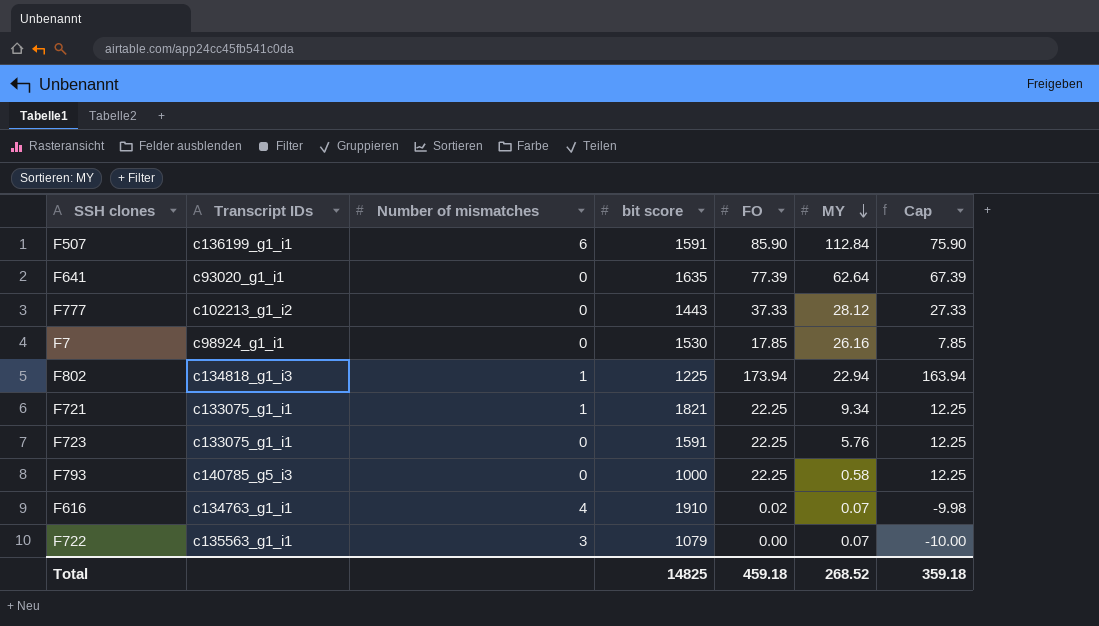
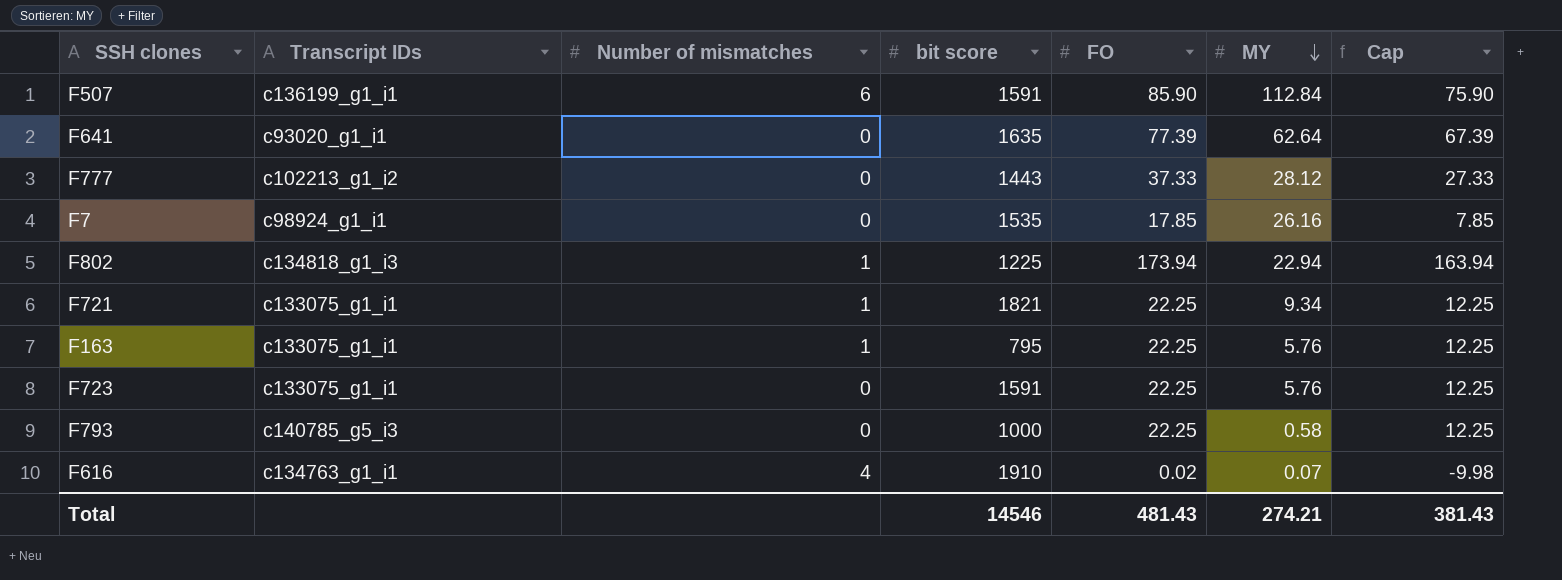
row F722: c135563_g1_i1 | 3 | 1079 | 0.00 | 0.07 | -10.00 -> none
F7 | bit score: 1530 -> 1535
row F163: none -> c133075_g1_i1 | 1 | 795 | 22.25 | 5.76 | 12.25
Total | bit score: 14825 -> 14546
Total | FO: 459.18 -> 481.43
Total | MY: 268.52 -> 274.21
Total | Cap: 359.18 -> 381.43

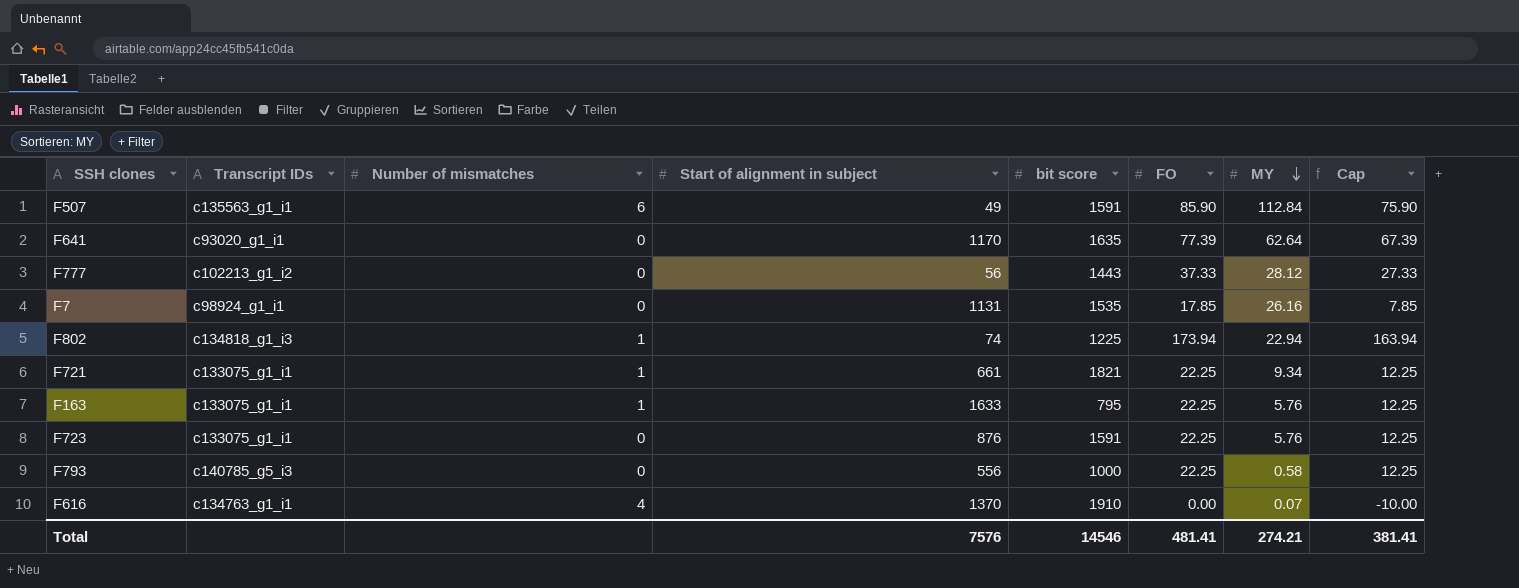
column Start of alignment in subject | position: none -> 4
F507 | Transcript IDs: c136199_g1_i1 -> c135563_g1_i1
F616 | FO: 0.02 -> 0.00
F616 | Cap: -9.98 -> -10.00
Total | FO: 481.43 -> 481.41
Total | Cap: 381.43 -> 381.41

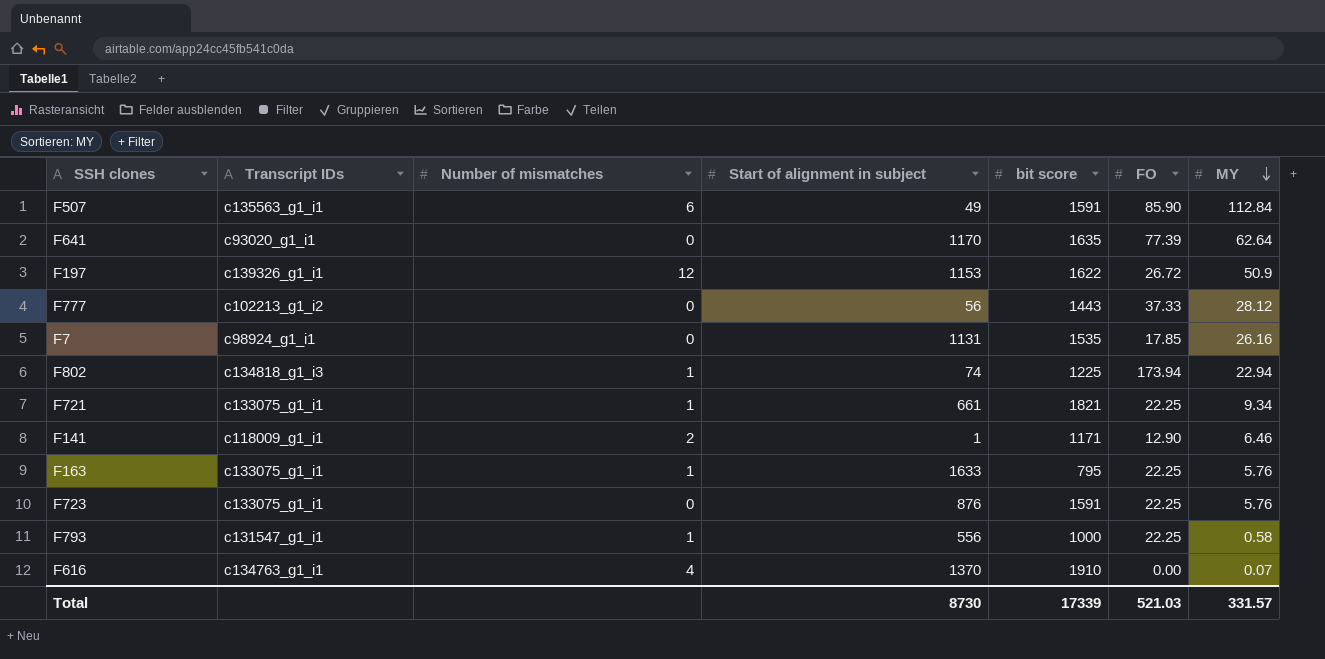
column Cap | formula: [FO] - 10 -> none
row F197: none -> c139326_g1_i1 | 12 | 1153 | 1622 | 26.72 | 50.9
row F141: none -> c118009_g1_i1 | 2 | 1 | 1171 | 12.90 | 6.46
F793 | Transcript IDs: c140785_g5_i3 -> c131547_g1_i1
F793 | Number of mismatches: 0 -> 1
Total | Start of alignment in subject: 7576 -> 8730
Total | bit score: 14546 -> 17339
Total | FO: 481.41 -> 521.03
Total | MY: 274.21 -> 331.57

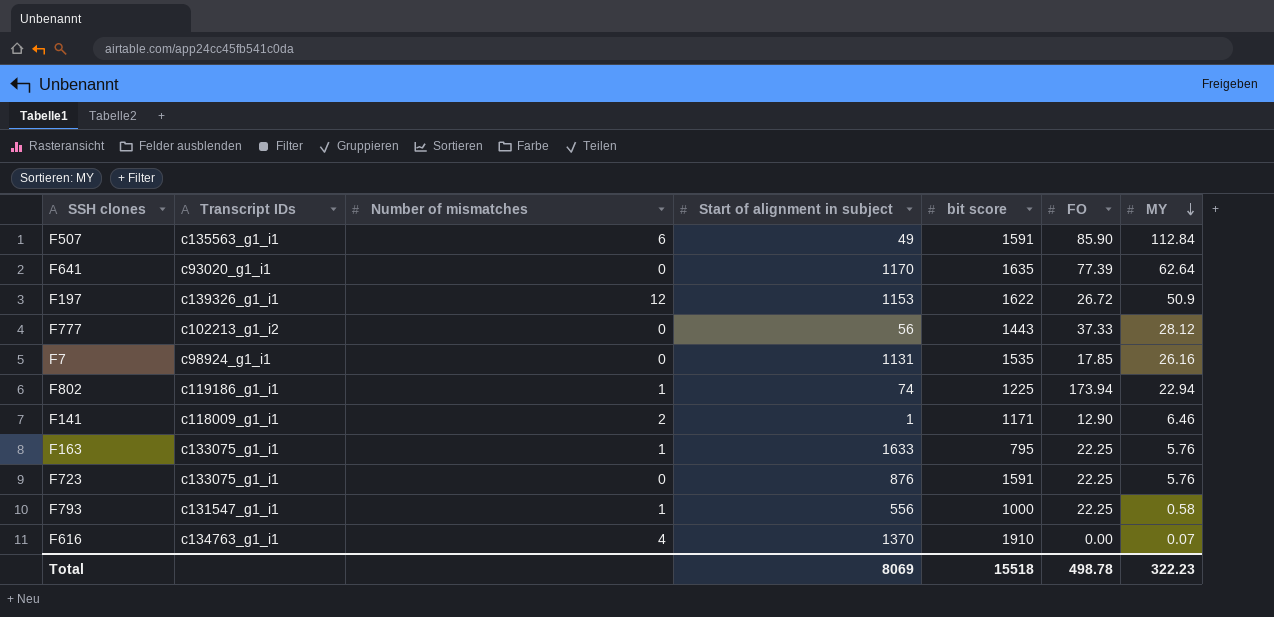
row F721: c133075_g1_i1 | 1 | 661 | 1821 | 22.25 | 9.34 -> none
F802 | Transcript IDs: c134818_g1_i3 -> c119186_g1_i1
Total | Start of alignment in subject: 8730 -> 8069
Total | bit score: 17339 -> 15518
Total | FO: 521.03 -> 498.78
Total | MY: 331.57 -> 322.23

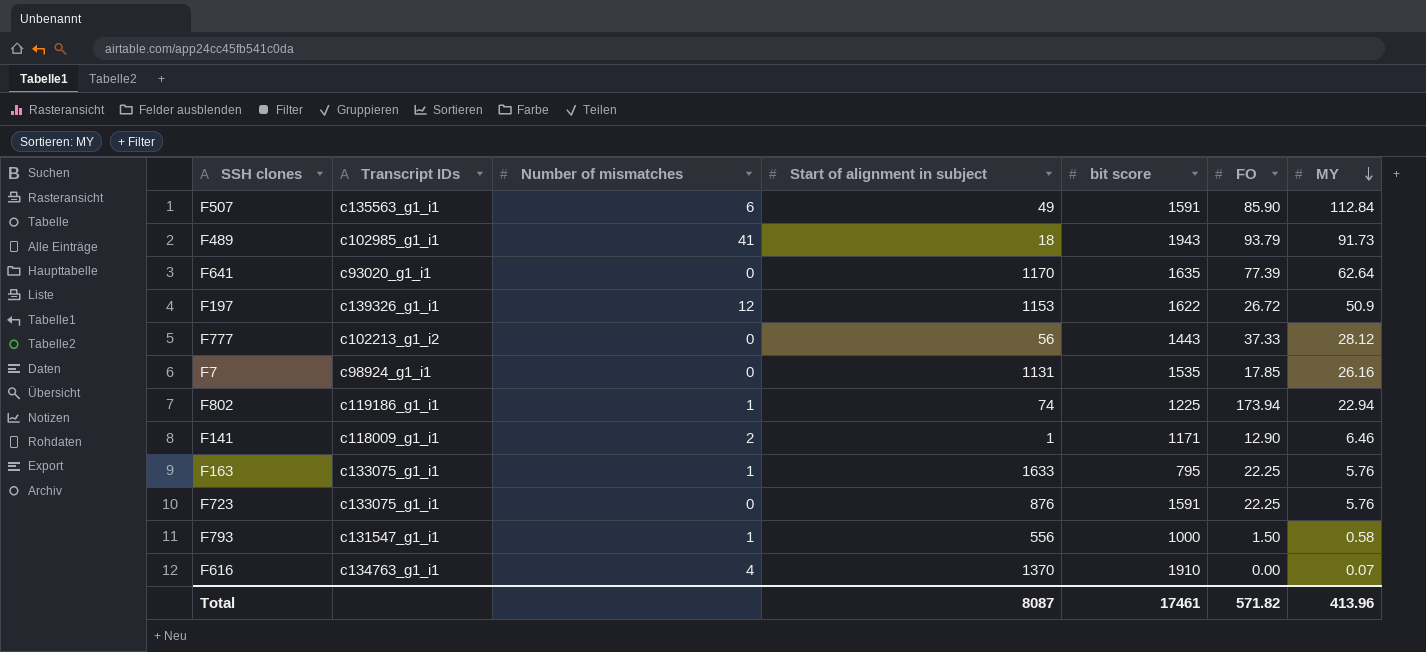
row F489: none -> c102985_g1_i1 | 41 | 18 | 1943 | 93.79 | 91.73
F793 | FO: 22.25 -> 1.50
Total | Start of alignment in subject: 8069 -> 8087
Total | bit score: 15518 -> 17461
Total | FO: 498.78 -> 571.82
Total | MY: 322.23 -> 413.96

